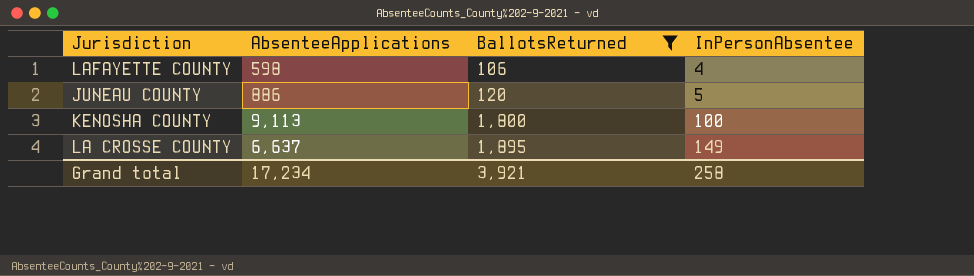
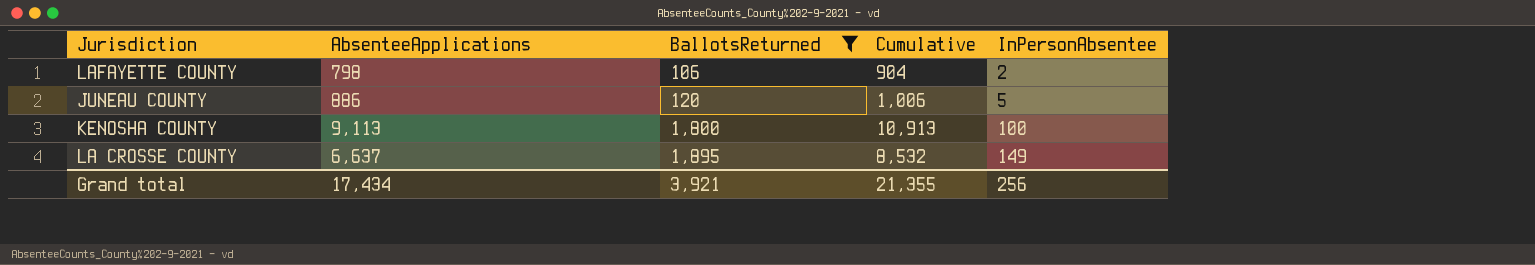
column Cumulative | formula: none -> [AbsenteeApplications] + [BallotsReturned]
LAFAYETTE COUNTY | AbsenteeApplications: 598 -> 798
LAFAYETTE COUNTY | InPersonAbsentee: 4 -> 2
Grand total | AbsenteeApplications: 17,234 -> 17,434
Grand total | InPersonAbsentee: 258 -> 256

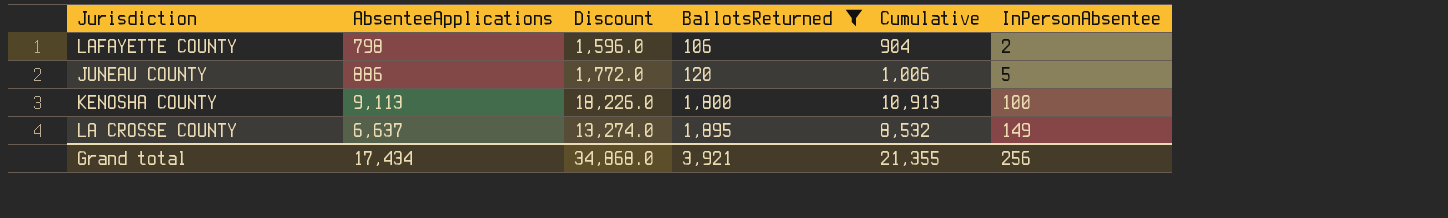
column Discount | formula: none -> [AbsenteeApplications] * 2

